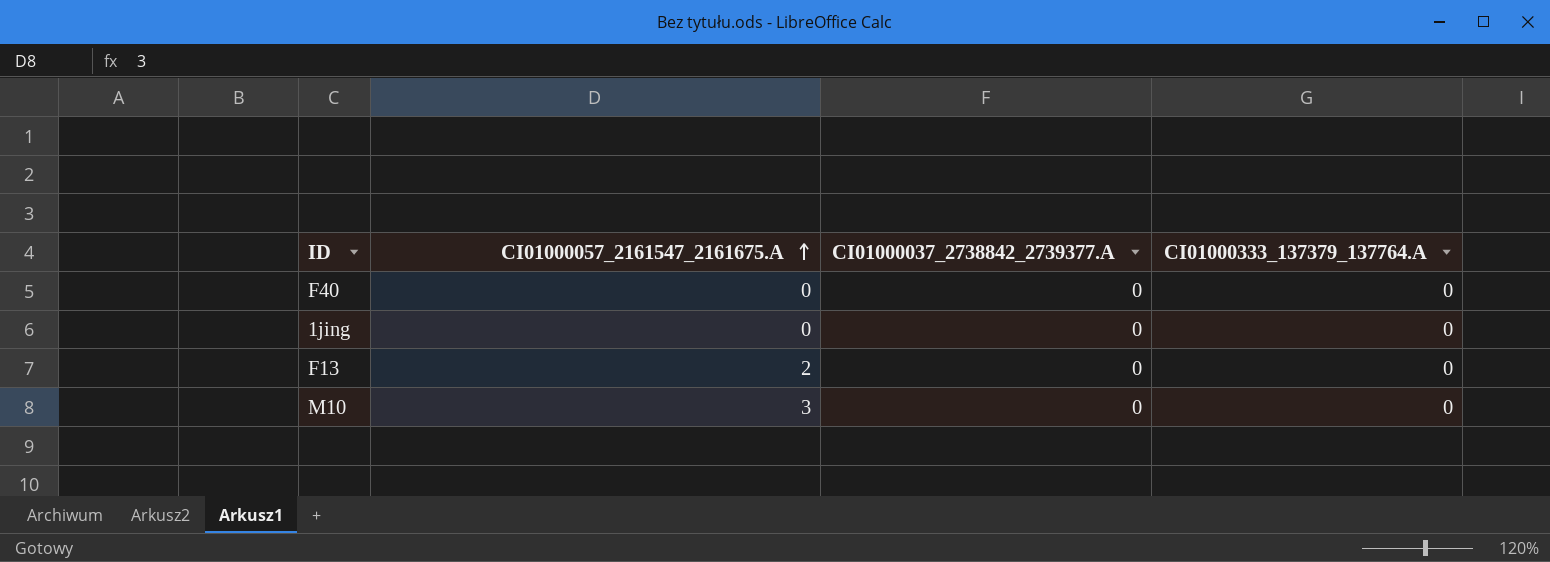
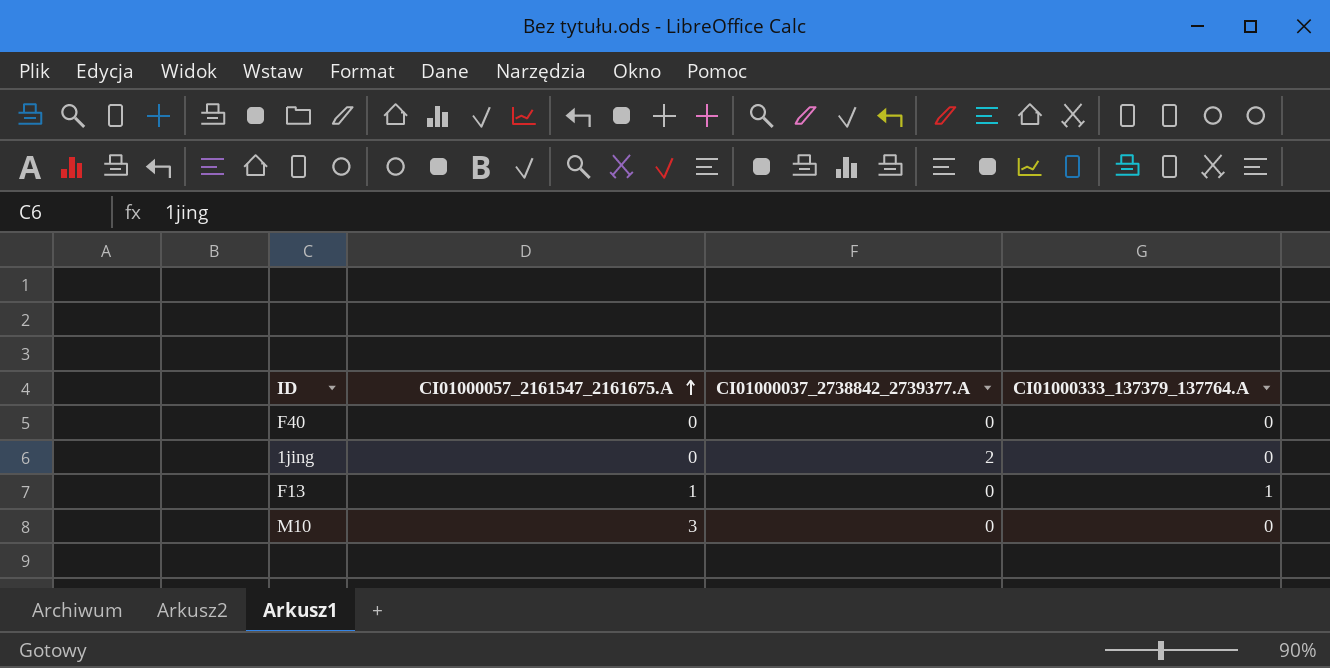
1jing | CI01000037_2738842_2739377.A: 0 -> 2
F13 | CI01000057_2161547_2161675.A: 2 -> 1
F13 | CI01000333_137379_137764.A: 0 -> 1

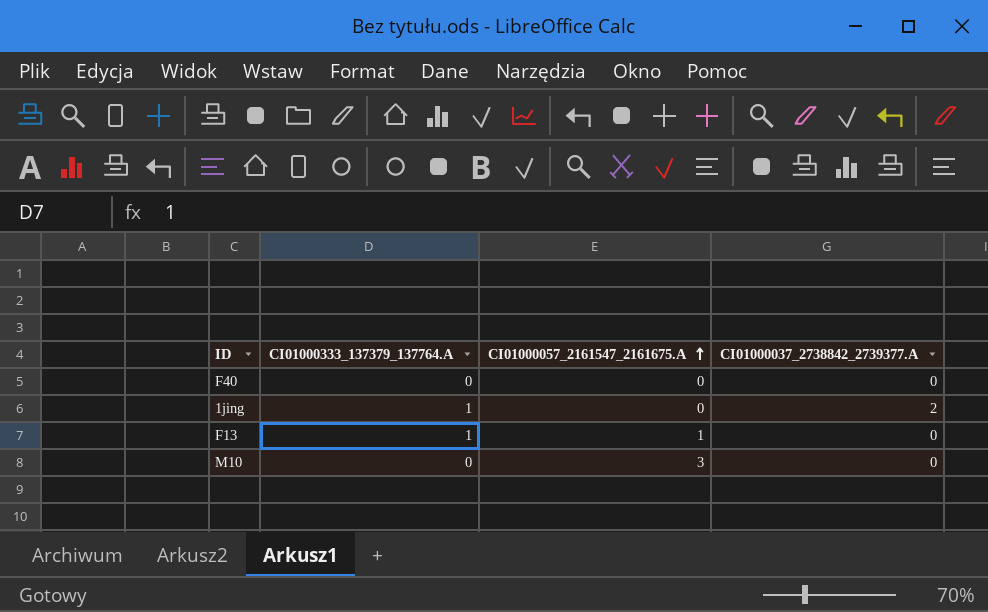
column CI01000333_137379_137764.A | position: 4 -> 2
1jing | CI01000333_137379_137764.A: 0 -> 1

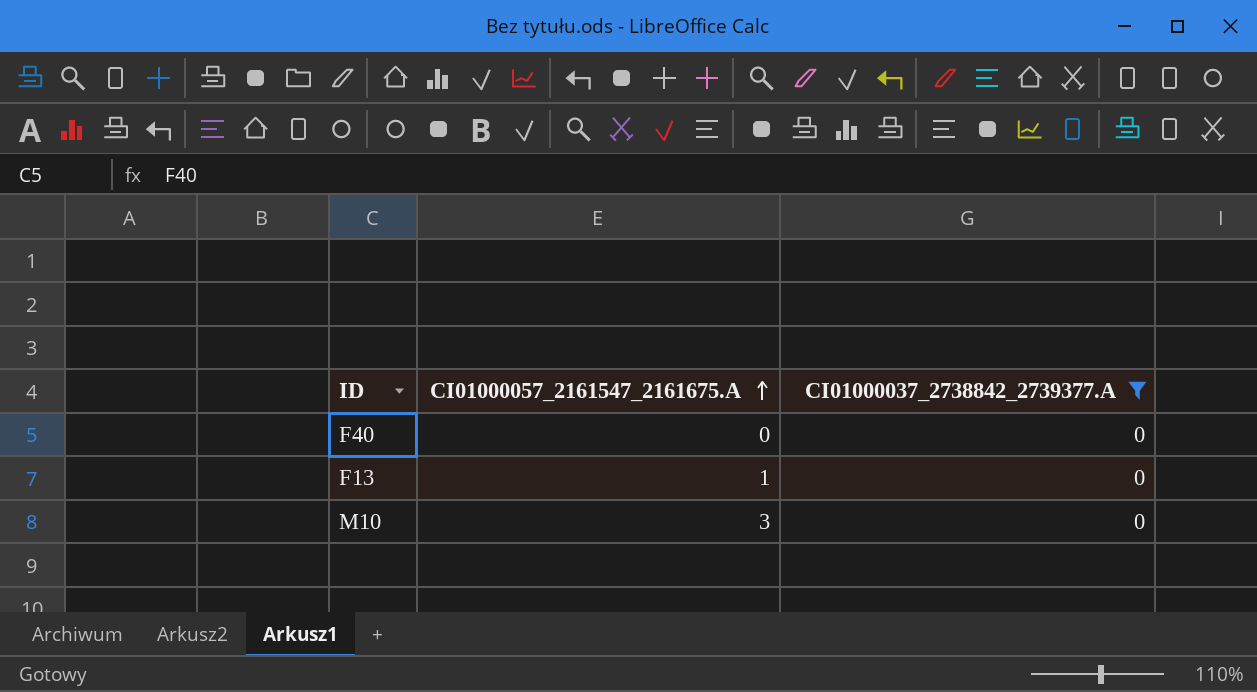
filter: none -> CI01000037_2738842_2739377.A = 0
column CI01000333_137379_137764.A | position: 2 -> none

